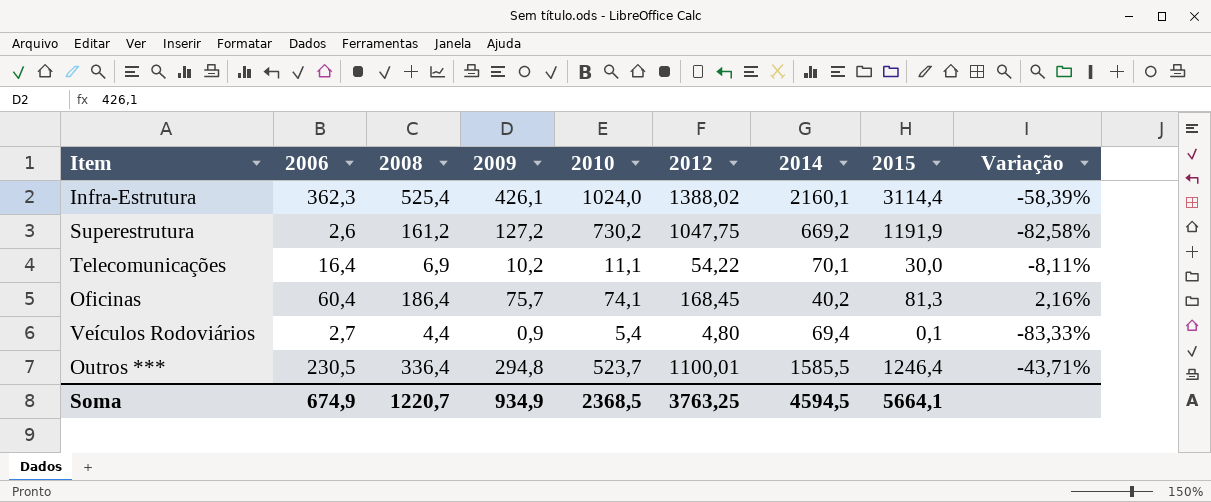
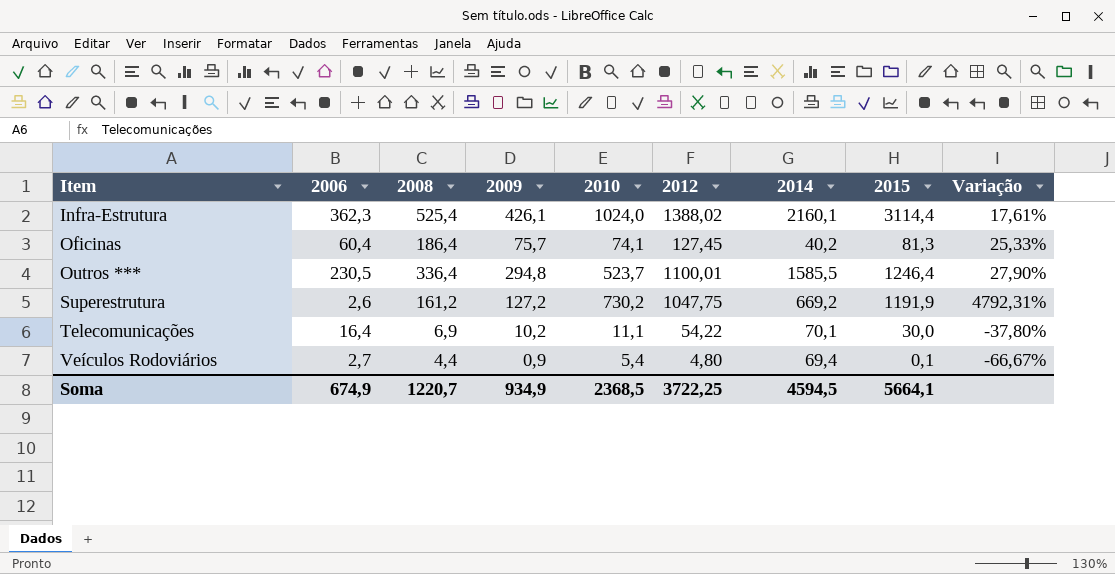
row order: none -> Item ascending
column Variação | formula: ([2009] - [2010]) / [2010] -> ([2009] - [2006]) / [2006]
Oficinas | 2012: 168,45 -> 127,45
Soma | 2012: 3763,25 -> 3722,25

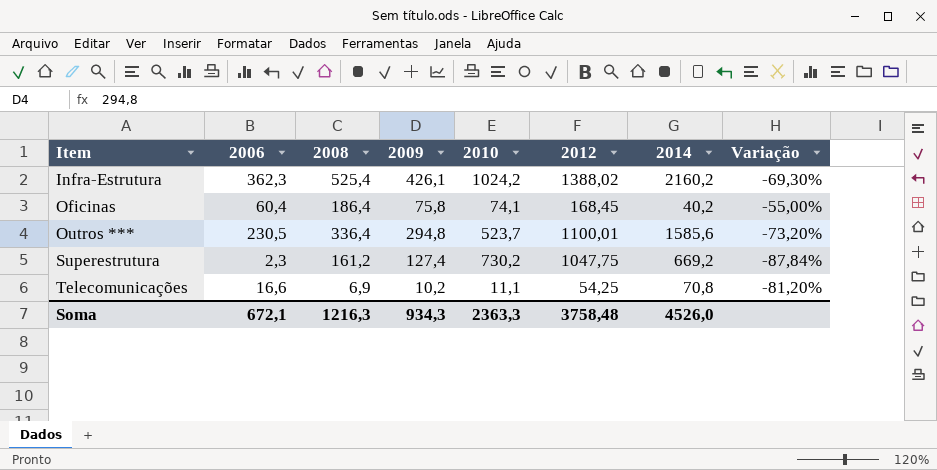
column 2015 | position: 8 -> none
column Variação | formula: ([2009] - [2006]) / [2006] -> ([2009] - [2012]) / [2012]
row Veículos Rodoviários: 2,7 | 4,4 | 0,9 | 5,4 | 4,80 | 69,4 | 0,1 | -66,67% -> none
Infra-Estrutura | 2010: 1024,0 -> 1024,2
Infra-Estrutura | 2014: 2160,1 -> 2160,2
Oficinas | 2009: 75,7 -> 75,8
Oficinas | 2012: 127,45 -> 168,45
Outros *** | 2014: 1585,5 -> 1585,6
Superestrutura | 2006: 2,6 -> 2,3
Superestrutura | 2009: 127,2 -> 127,4
Telecomunicações | 2006: 16,4 -> 16,6
Telecomunicações | 2012: 54,22 -> 54,25
Telecomunicações | 2014: 70,1 -> 70,8
Soma | 2006: 674,9 -> 672,1
Soma | 2008: 1220,7 -> 1216,3
Soma | 2009: 934,9 -> 934,3
Soma | 2010: 2368,5 -> 2363,3
Soma | 2012: 3722,25 -> 3758,48
Soma | 2014: 4594,5 -> 4526,0

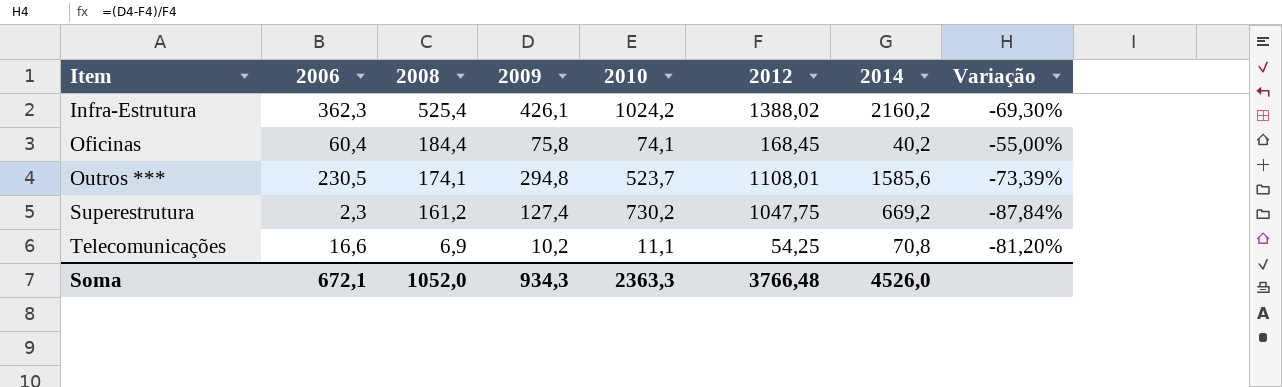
Oficinas | 2008: 186,4 -> 184,4
Outros *** | 2008: 336,4 -> 174,1
Outros *** | 2012: 1100,01 -> 1108,01
Outros *** | Variação: -73,20% -> -73,39%
Soma | 2008: 1216,3 -> 1052,0
Soma | 2012: 3758,48 -> 3766,48

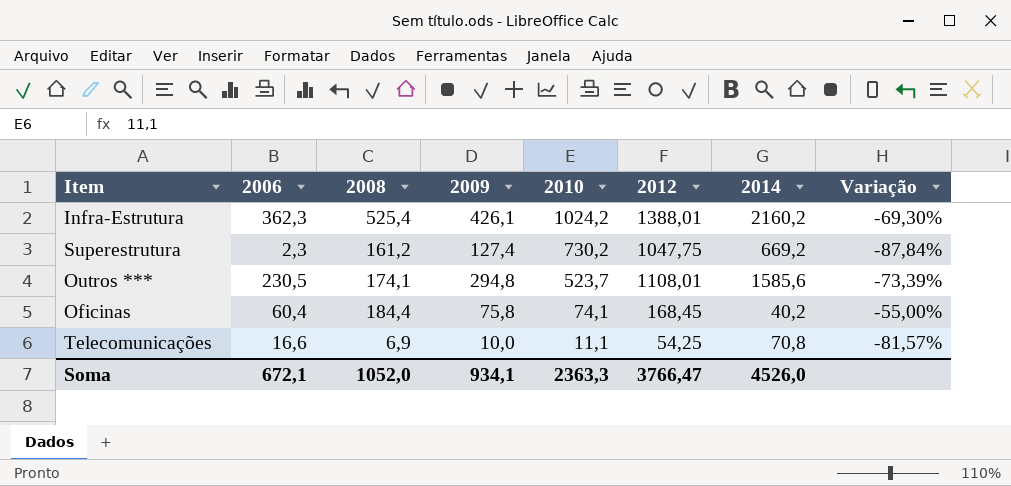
row order: Item ascending -> 2010 descending
Infra-Estrutura | 2012: 1388,02 -> 1388,01
Telecomunicações | 2009: 10,2 -> 10,0
Telecomunicações | Variação: -81,20% -> -81,57%
Soma | 2009: 934,3 -> 934,1
Soma | 2012: 3766,48 -> 3766,47

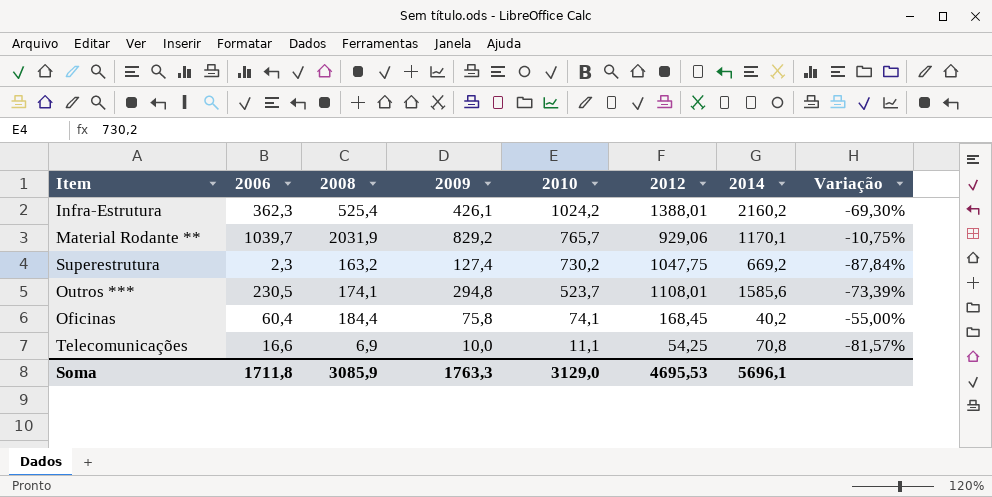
row Material Rodante **: none -> 1039,7 | 2031,9 | 829,2 | 765,7 | 929,06 | 1170,1 | -10,75%
Superestrutura | 2008: 161,2 -> 163,2
Soma | 2006: 672,1 -> 1711,8
Soma | 2008: 1052,0 -> 3085,9
Soma | 2009: 934,1 -> 1763,3
Soma | 2010: 2363,3 -> 3129,0
Soma | 2012: 3766,47 -> 4695,53
Soma | 2014: 4526,0 -> 5696,1

